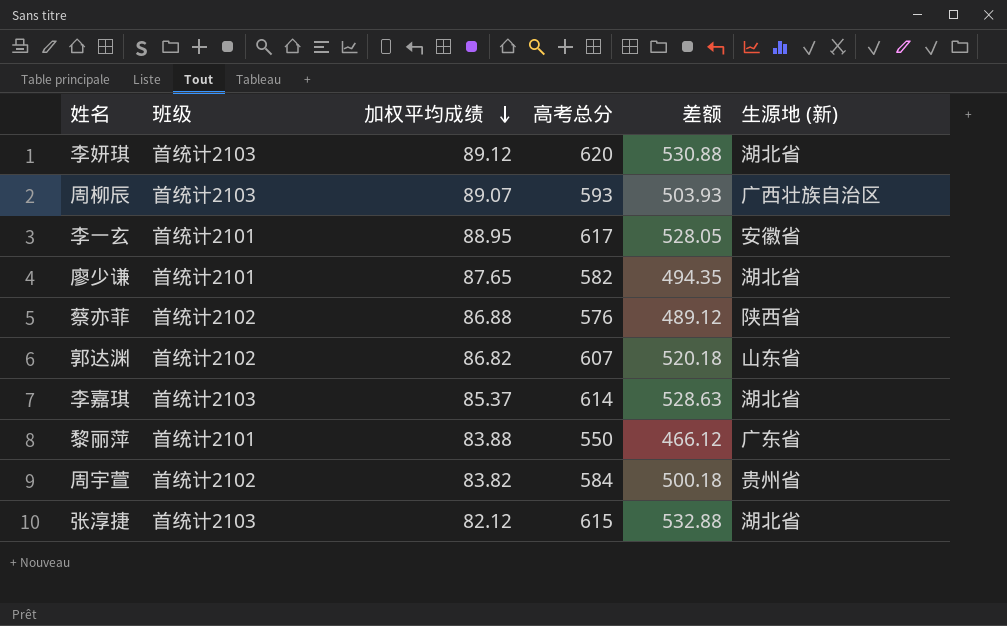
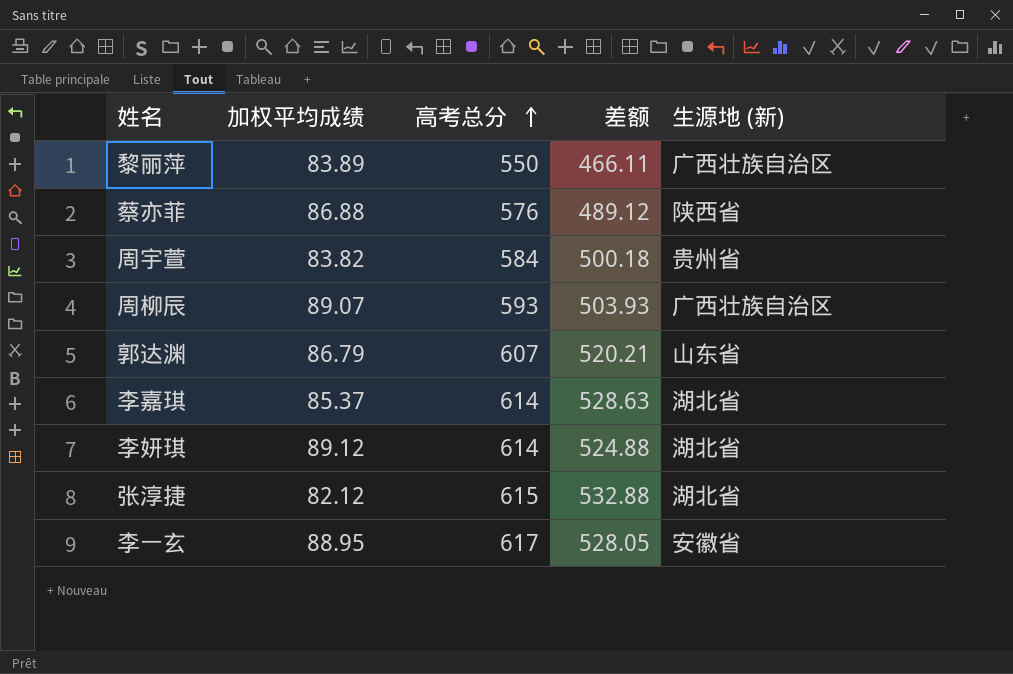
row order: 加权平均成绩 descending -> 高考总分 ascending
column 班级 | position: 2 -> none
row 廖少谦: 首统计2101 | 87.65 | 582 | 494.35 | 湖北省 -> none
黎丽萍 | 加权平均成绩: 83.88 -> 83.89
黎丽萍 | 差额: 466.12 -> 466.11
黎丽萍 | 生源地 (新): 广东省 -> 广西壮族自治区
郭达渊 | 加权平均成绩: 86.82 -> 86.79
郭达渊 | 差额: 520.18 -> 520.21
李妍琪 | 高考总分: 620 -> 614
李妍琪 | 差额: 530.88 -> 524.88

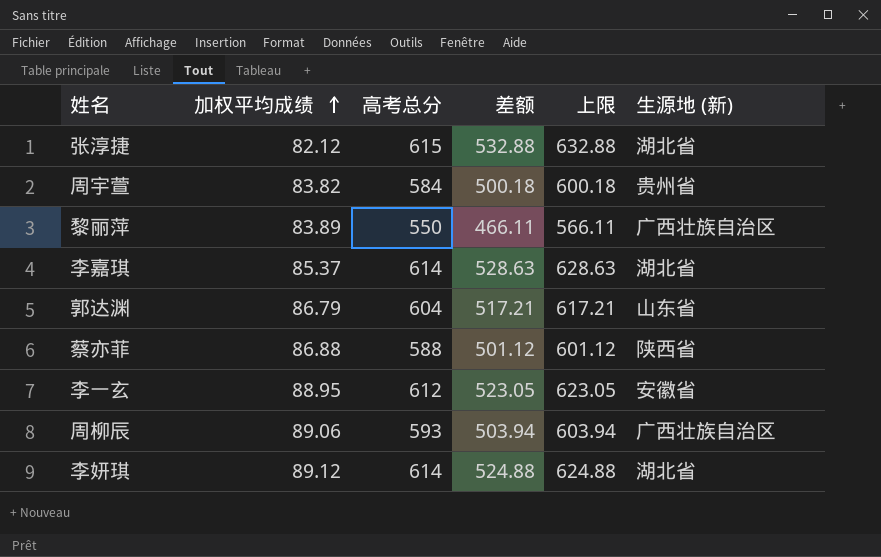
row order: 高考总分 ascending -> 加权平均成绩 ascending
column 上限 | formula: none -> [差额] + 100
郭达渊 | 高考总分: 607 -> 604
郭达渊 | 差额: 520.21 -> 517.21
蔡亦菲 | 高考总分: 576 -> 588
蔡亦菲 | 差额: 489.12 -> 501.12
李一玄 | 高考总分: 617 -> 612
李一玄 | 差额: 528.05 -> 523.05
周柳辰 | 加权平均成绩: 89.07 -> 89.06
周柳辰 | 差额: 503.93 -> 503.94

